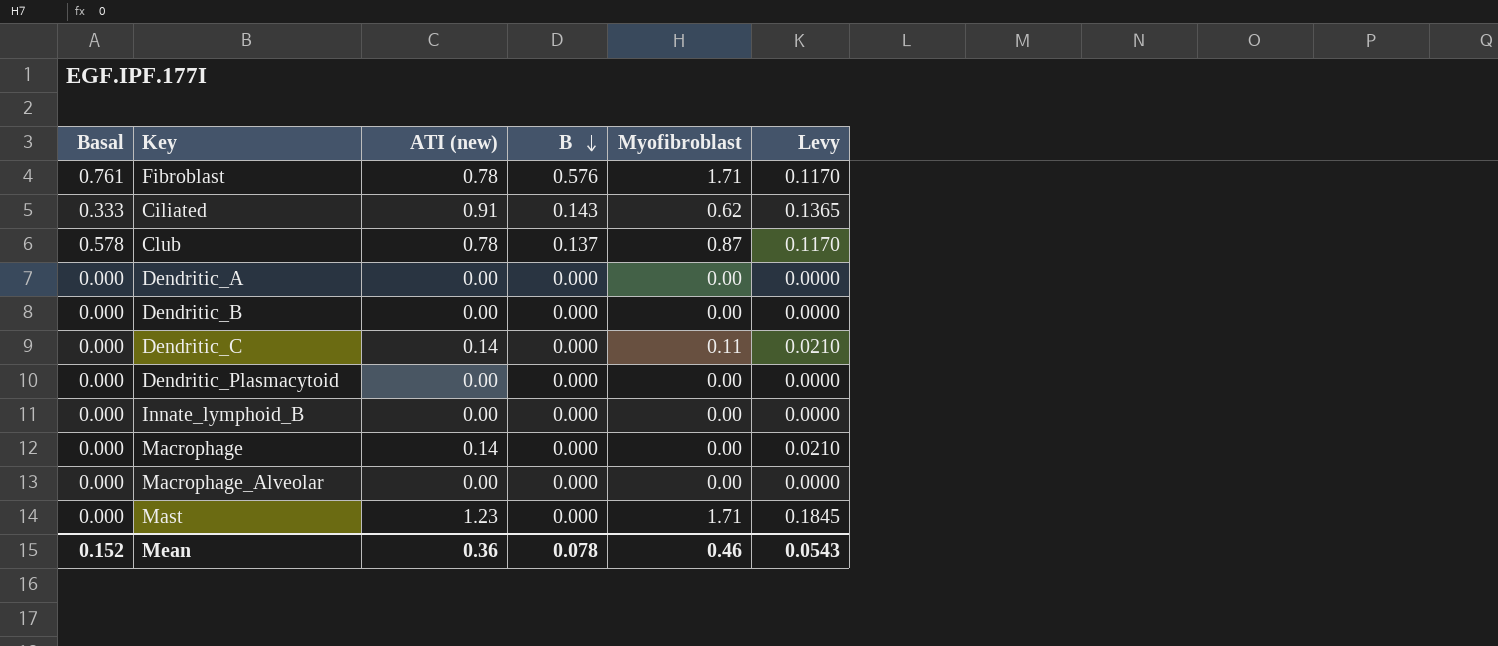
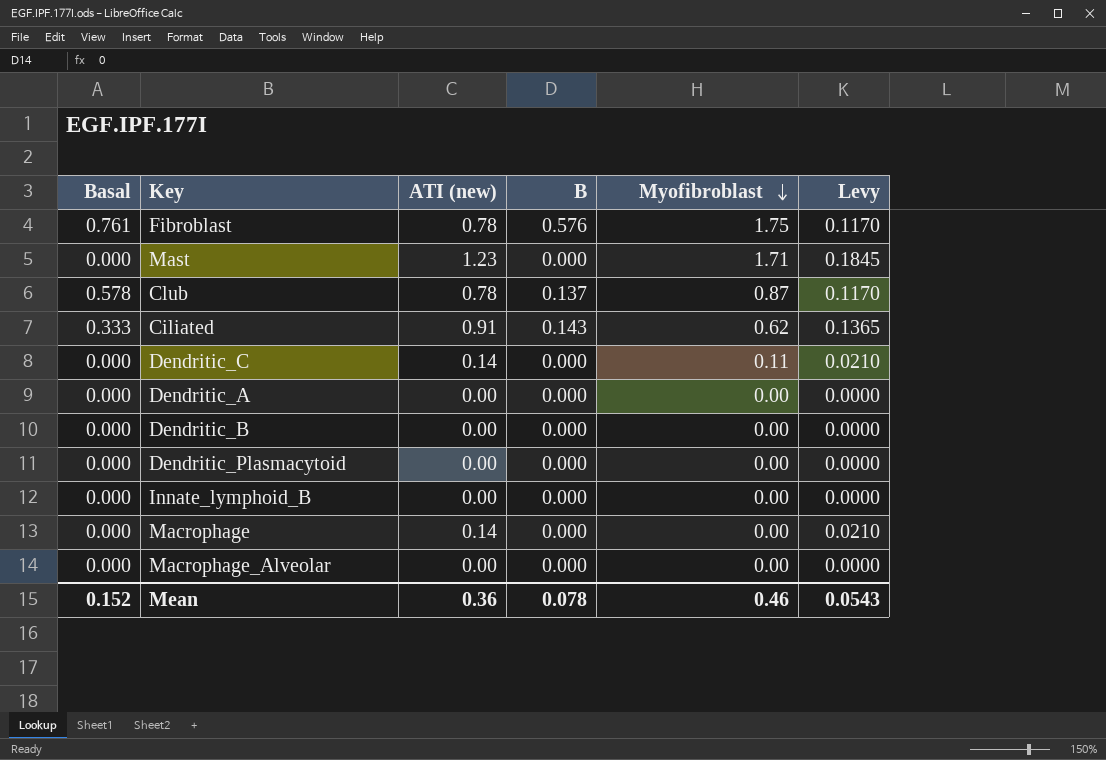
row order: B descending -> Myofibroblast descending
Fibroblast | Myofibroblast: 1.71 -> 1.75

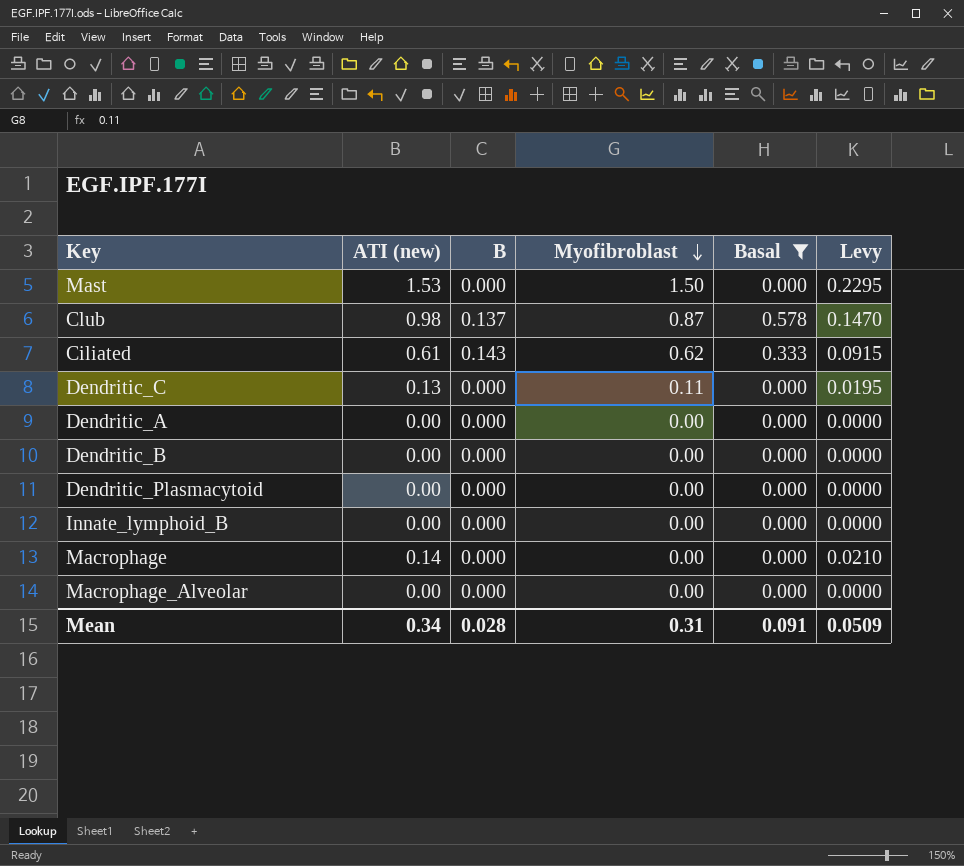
filter: none -> Basal != 0.761
column Basal | position: 1 -> 5
Mast | ATI (new): 1.23 -> 1.53
Mast | Myofibroblast: 1.71 -> 1.50
Mast | Levy: 0.1845 -> 0.2295
Club | ATI (new): 0.78 -> 0.98
Club | Levy: 0.1170 -> 0.1470
Ciliated | ATI (new): 0.91 -> 0.61
Ciliated | Levy: 0.1365 -> 0.0915
Dendritic_C | ATI (new): 0.14 -> 0.13
Dendritic_C | Levy: 0.0210 -> 0.0195
Mean | ATI (new): 0.36 -> 0.34
Mean | B: 0.078 -> 0.028
Mean | Myofibroblast: 0.46 -> 0.31
Mean | Basal: 0.152 -> 0.091
Mean | Levy: 0.0543 -> 0.0509

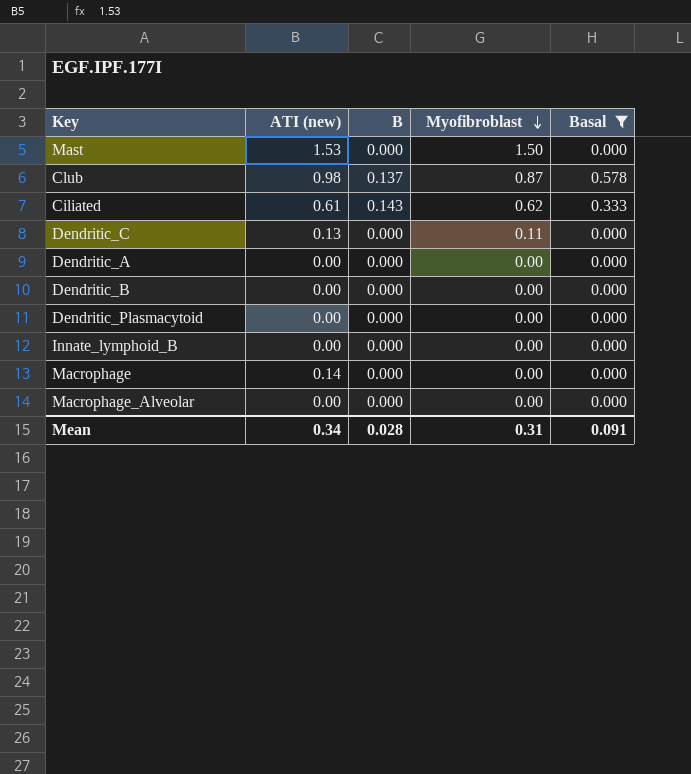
column Levy | formula: [ATI (new)] * 0.15 -> none

